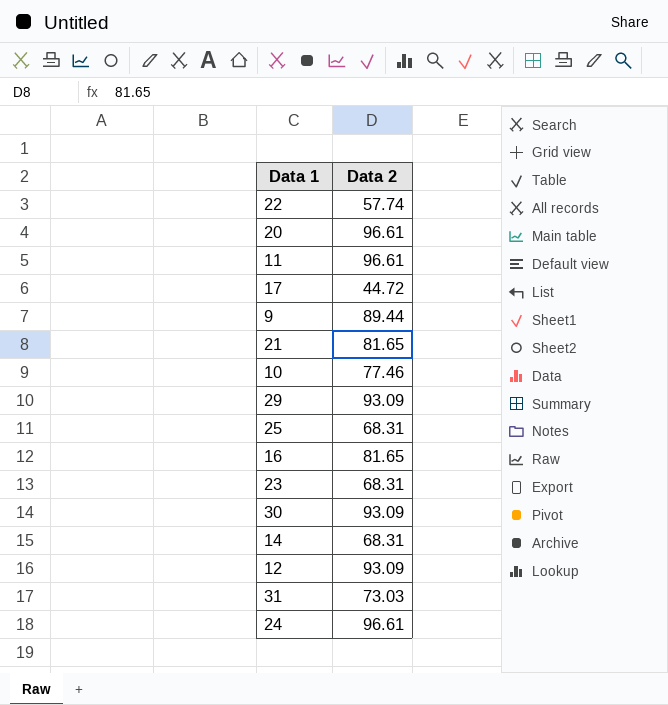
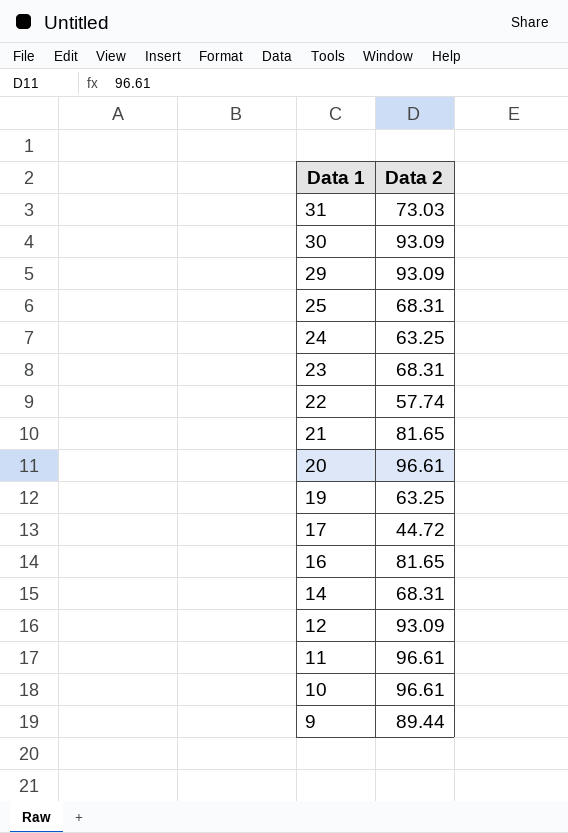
row order: none -> Data 1 descending
24 | Data 2: 96.61 -> 63.25
row 19: none -> 63.25
10 | Data 2: 77.46 -> 96.61

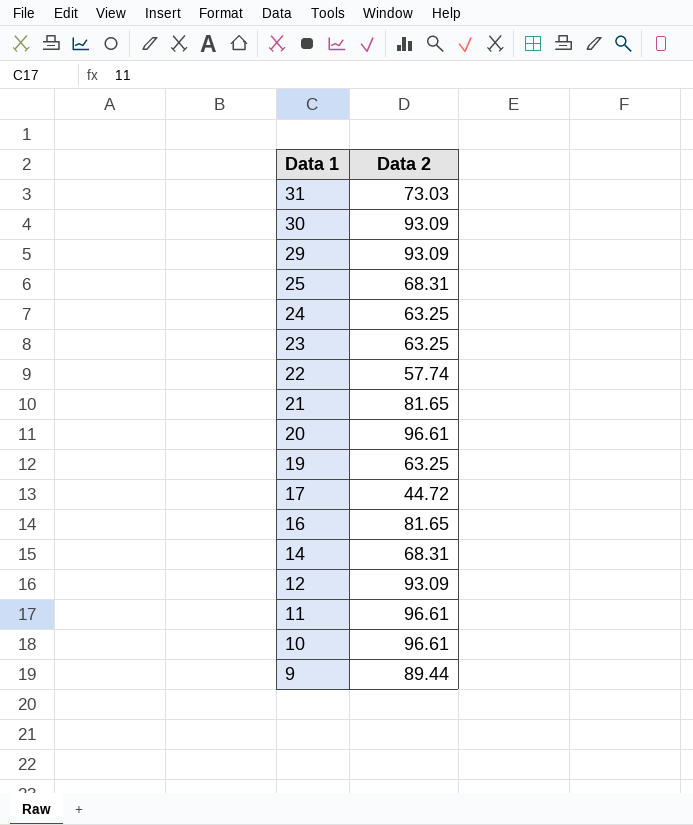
23 | Data 2: 68.31 -> 63.25

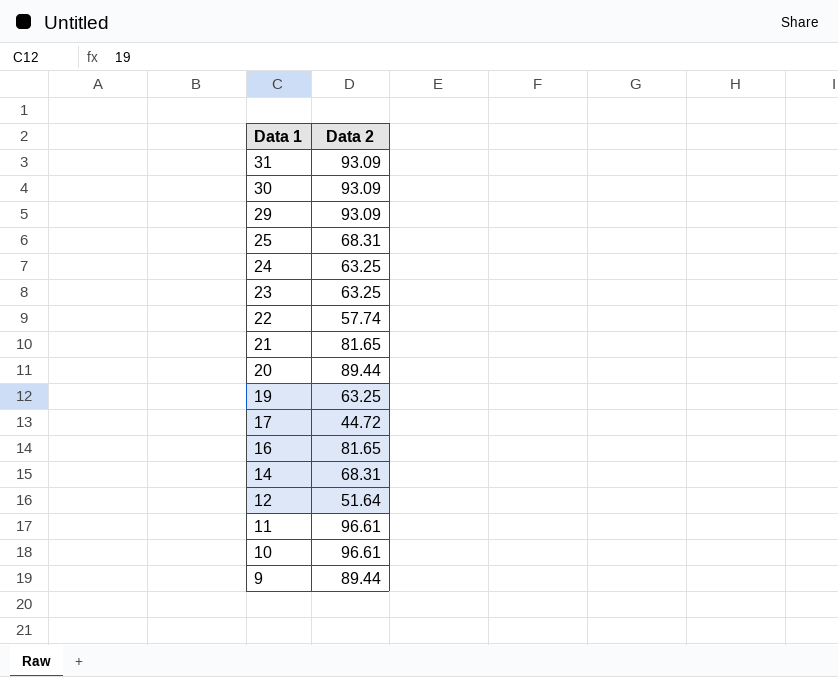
31 | Data 2: 73.03 -> 93.09
20 | Data 2: 96.61 -> 89.44
12 | Data 2: 93.09 -> 51.64

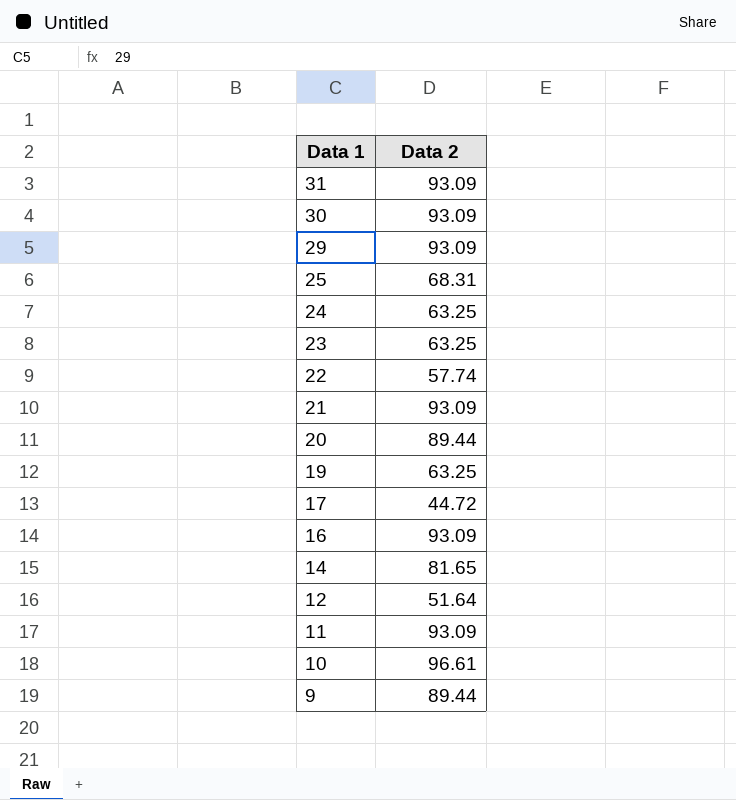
21 | Data 2: 81.65 -> 93.09
16 | Data 2: 81.65 -> 93.09
14 | Data 2: 68.31 -> 81.65
11 | Data 2: 96.61 -> 93.09

